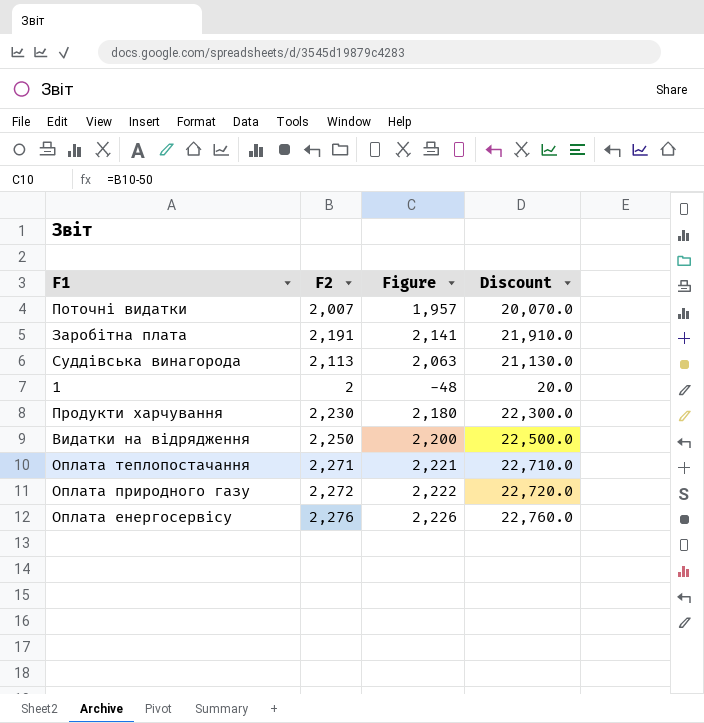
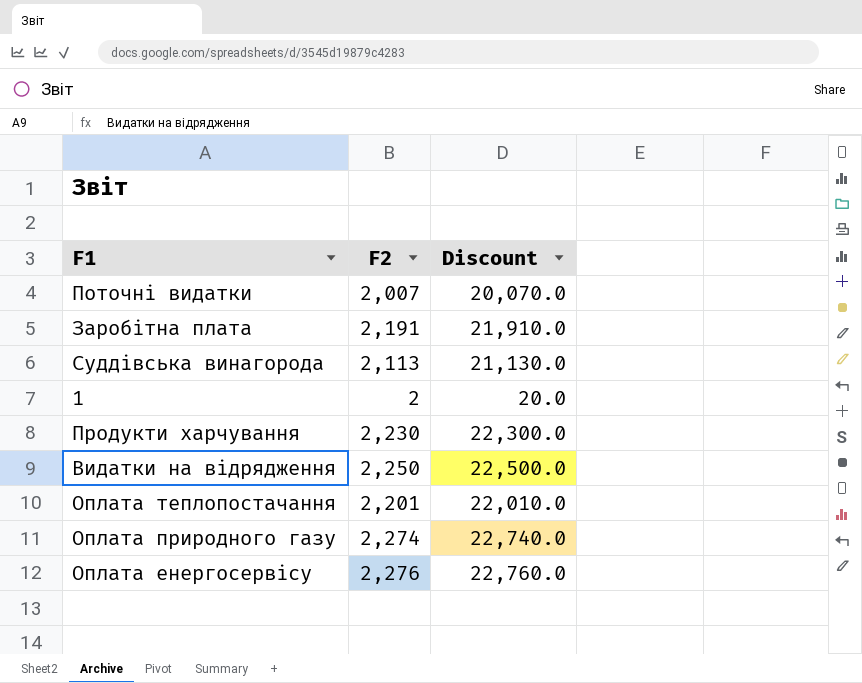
column Figure | formula: [F2] - 50 -> none
Оплата теплопостачання | F2: 2,271 -> 2,201
Оплата теплопостачання | Discount: 22,710.0 -> 22,010.0
Оплата природного газу | F2: 2,272 -> 2,274
Оплата природного газу | Discount: 22,720.0 -> 22,740.0

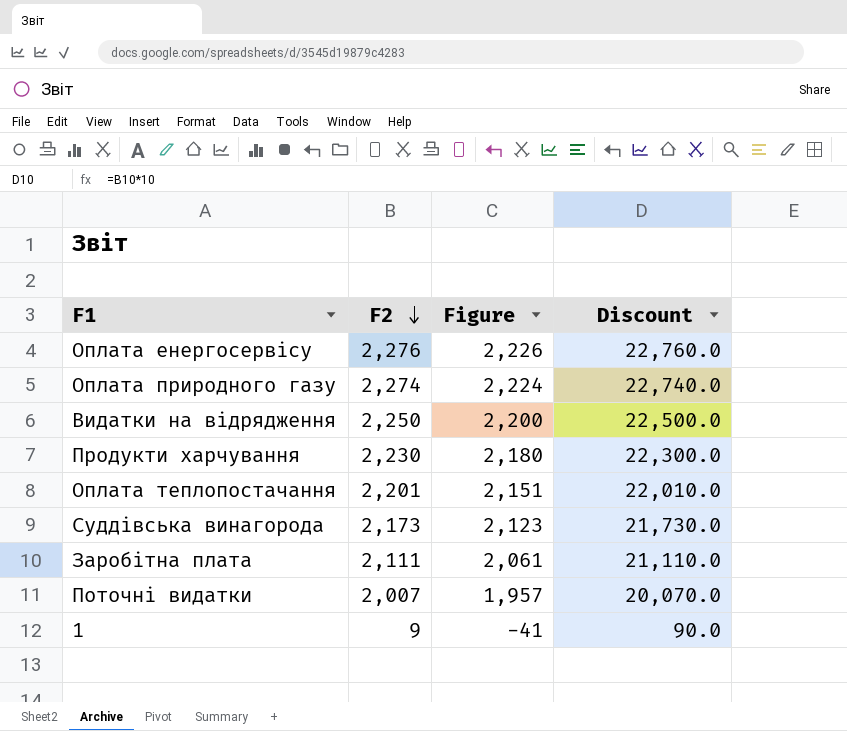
row order: none -> F2 descending
column Figure | formula: none -> [F2] - 50
Суддівська винагорода | F2: 2,113 -> 2,173
Суддівська винагорода | Discount: 21,130.0 -> 21,730.0
Заробітна плата | F2: 2,191 -> 2,111
Заробітна плата | Discount: 21,910.0 -> 21,110.0
1 | F2: 2 -> 9
1 | Discount: 20.0 -> 90.0

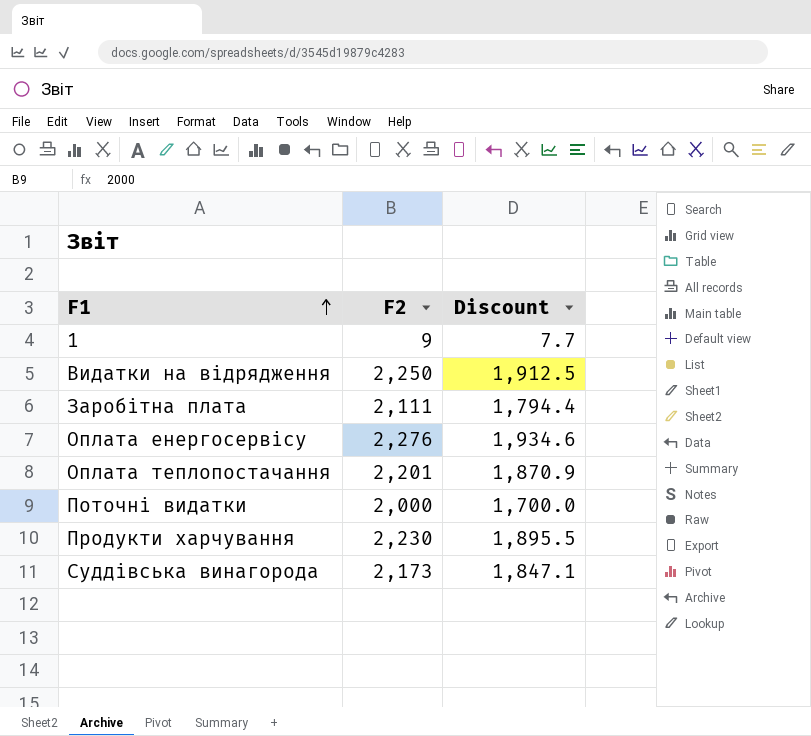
row order: F2 descending -> F1 ascending
column Figure | formula: [F2] - 50 -> none
column Discount | formula: [F2] * 10 -> [F2] * 0.85
row Оплата природного газу: 2,274 | 2,224 | 22,740.0 -> none
Поточні видатки | F2: 2,007 -> 2,000

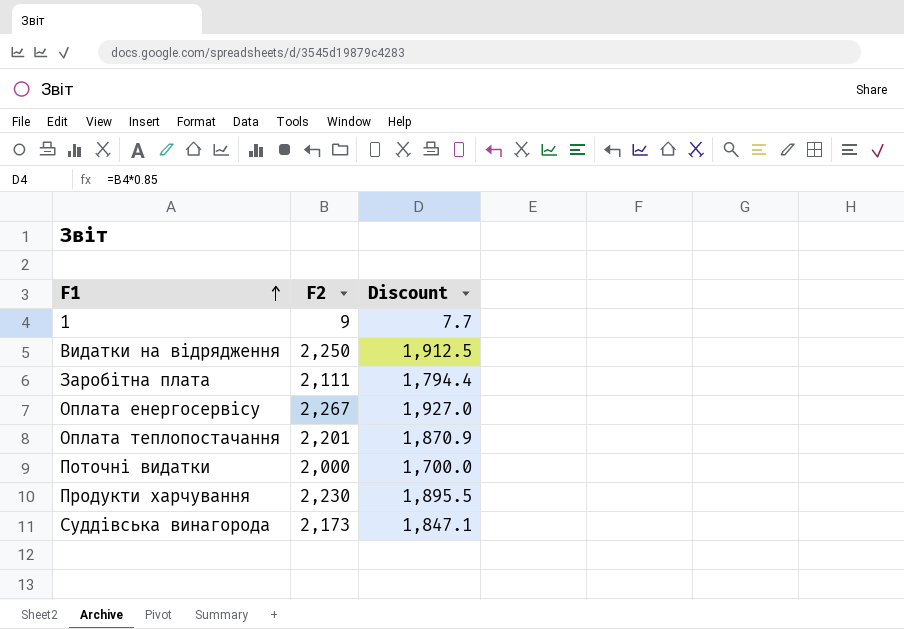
Оплата енергосервісу | F2: 2,276 -> 2,267
Оплата енергосервісу | Discount: 1,934.6 -> 1,927.0

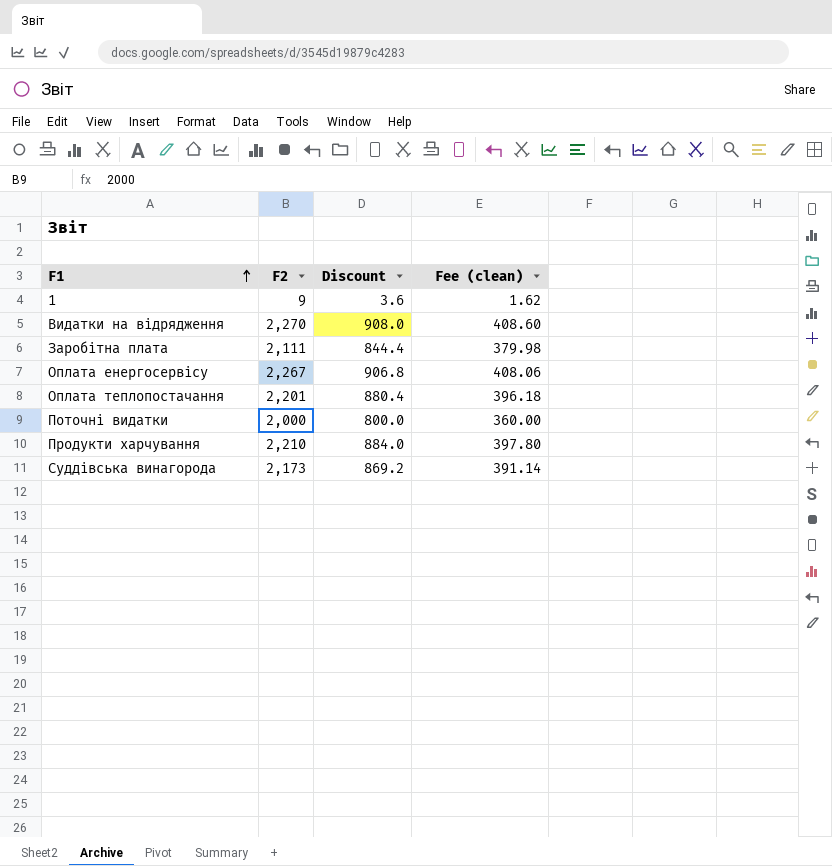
column Discount | formula: [F2] * 0.85 -> [F2] * 0.4
column Fee (clean) | formula: none -> [F2] * 0.18
Видатки на відрядження | F2: 2,250 -> 2,270
Продукти харчування | F2: 2,230 -> 2,210

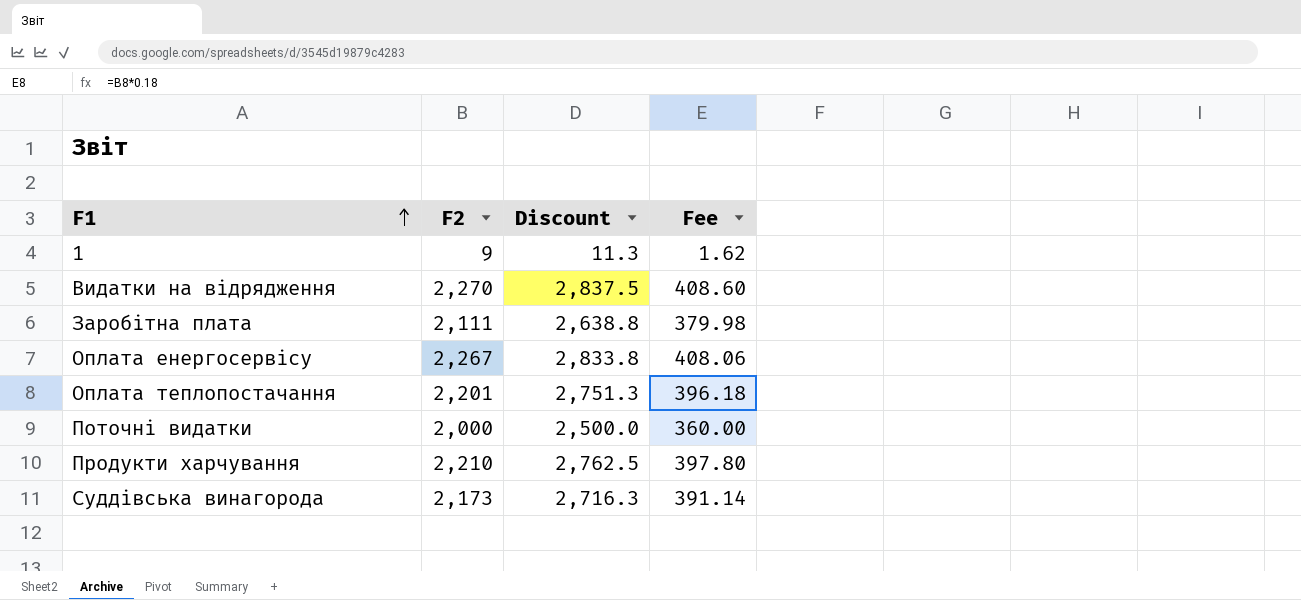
column Discount | formula: [F2] * 0.4 -> [F2] * 1.25
column name: Fee (clean) -> Fee

